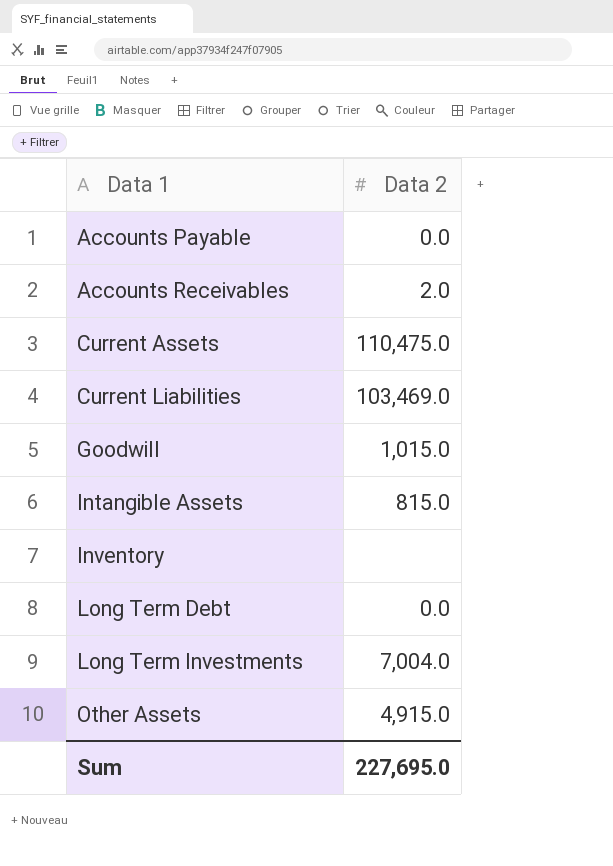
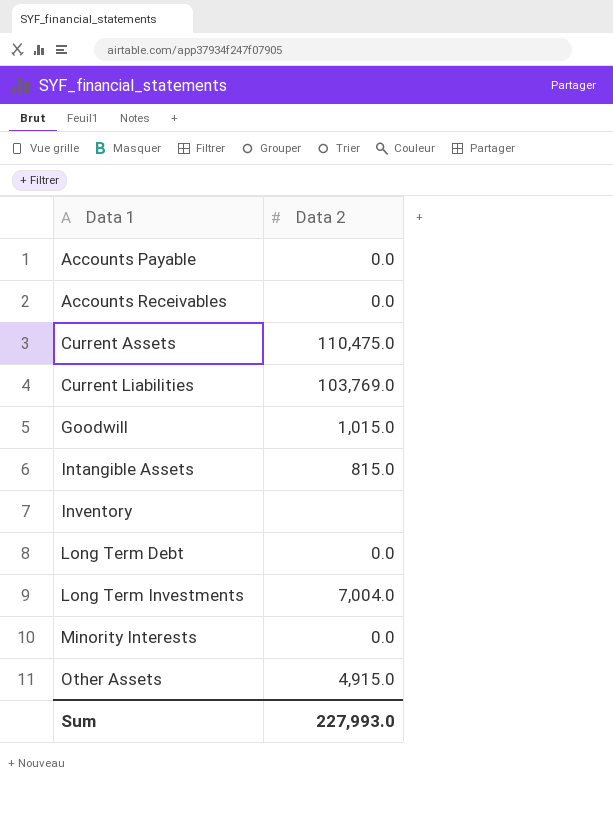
Accounts Receivables | Data 2: 2.0 -> 0.0
Current Liabilities | Data 2: 103,469.0 -> 103,769.0
row Minority Interests: none -> 0.0
Sum | Data 2: 227,695.0 -> 227,993.0

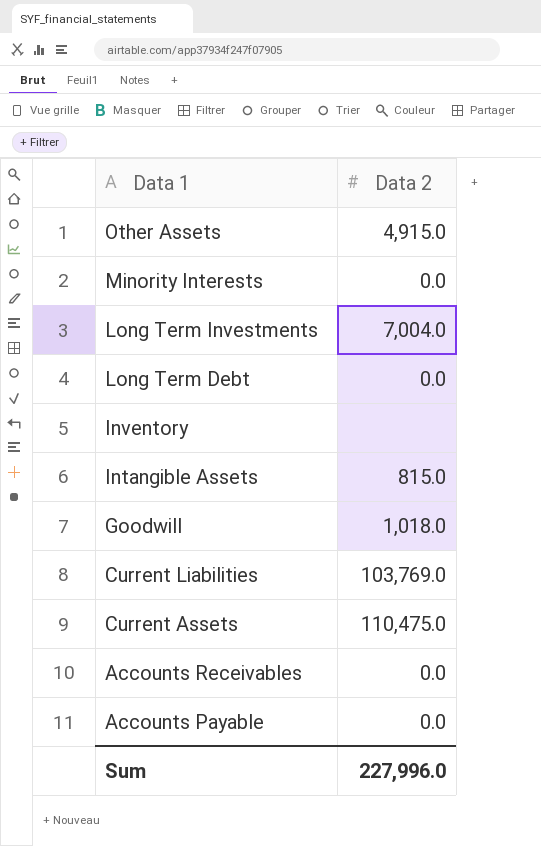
row order: Data 1 ascending -> Data 1 descending
Goodwill | Data 2: 1,015.0 -> 1,018.0
Sum | Data 2: 227,993.0 -> 227,996.0

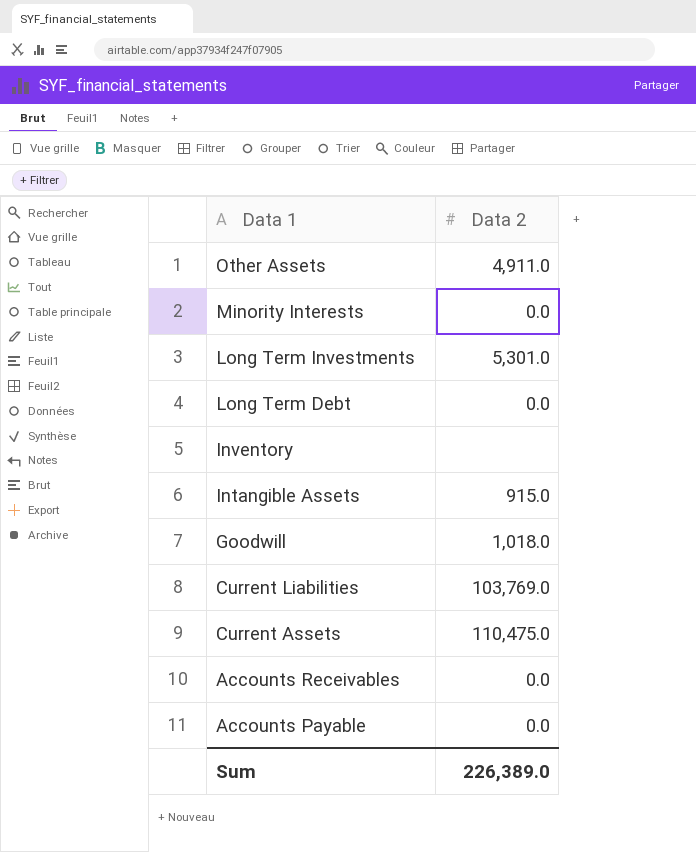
Other Assets | Data 2: 4,915.0 -> 4,911.0
Long Term Investments | Data 2: 7,004.0 -> 5,301.0
Intangible Assets | Data 2: 815.0 -> 915.0
Sum | Data 2: 227,996.0 -> 226,389.0

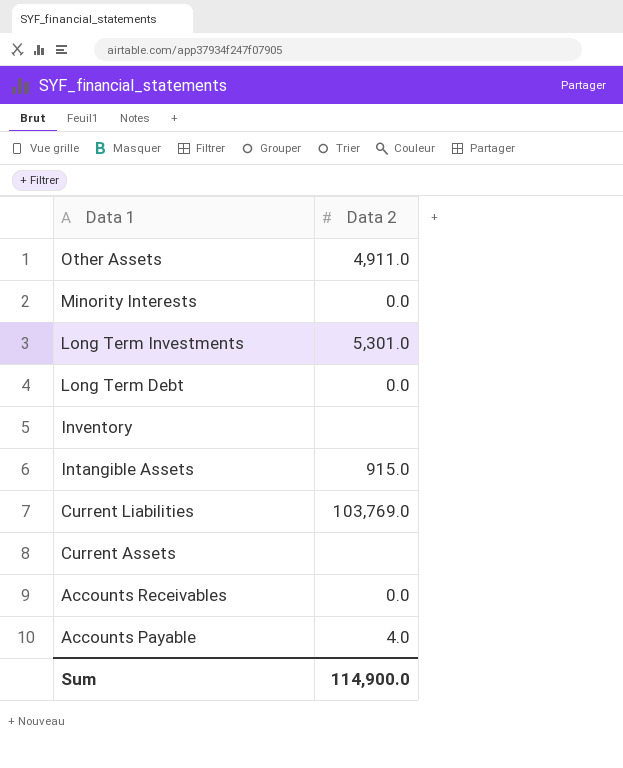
row Goodwill: 1,018.0 -> none
Current Assets | Data 2: 110,475.0 -> none
Accounts Payable | Data 2: 0.0 -> 4.0
Sum | Data 2: 226,389.0 -> 114,900.0

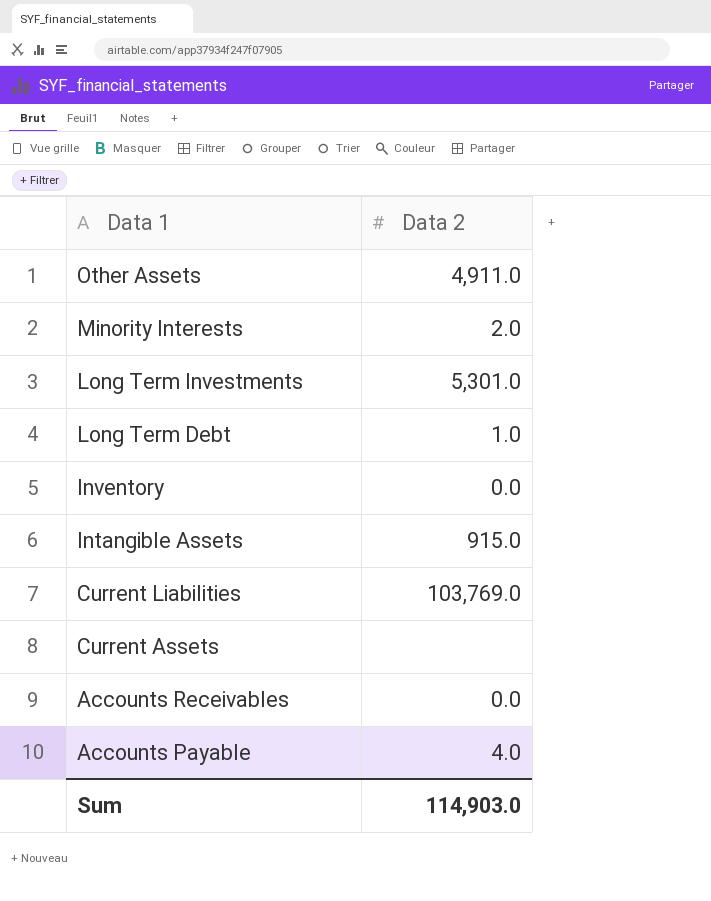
Minority Interests | Data 2: 0.0 -> 2.0
Long Term Debt | Data 2: 0.0 -> 1.0
Inventory | Data 2: none -> 0.0
Sum | Data 2: 114,900.0 -> 114,903.0

